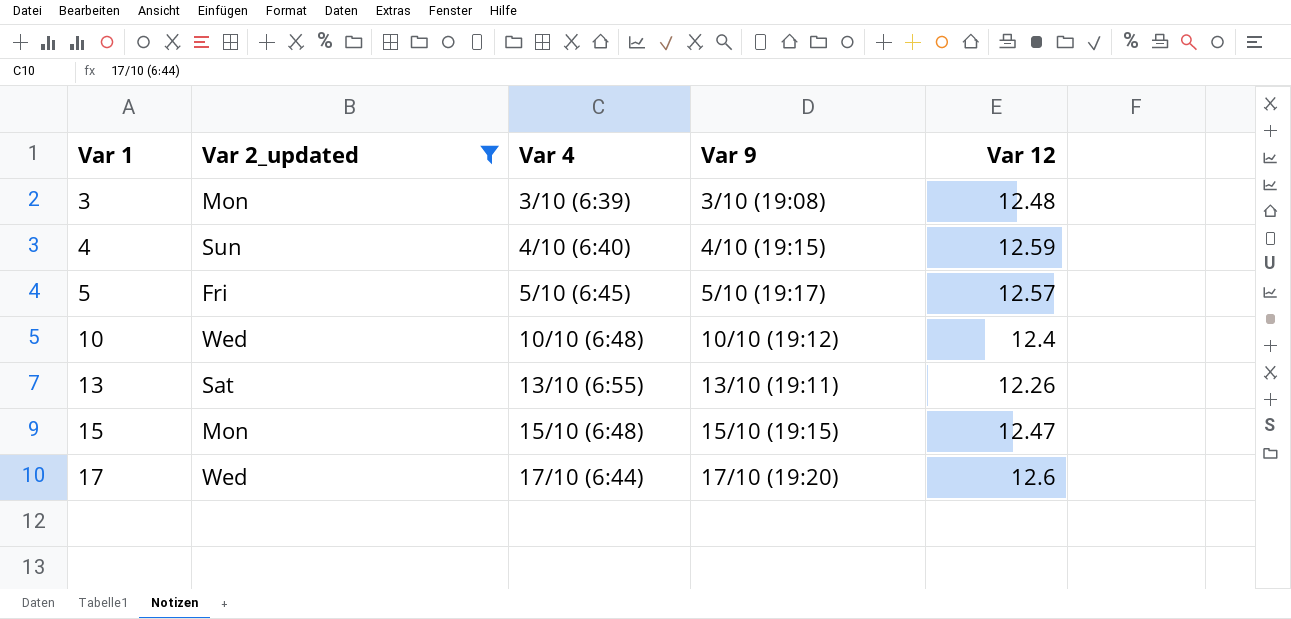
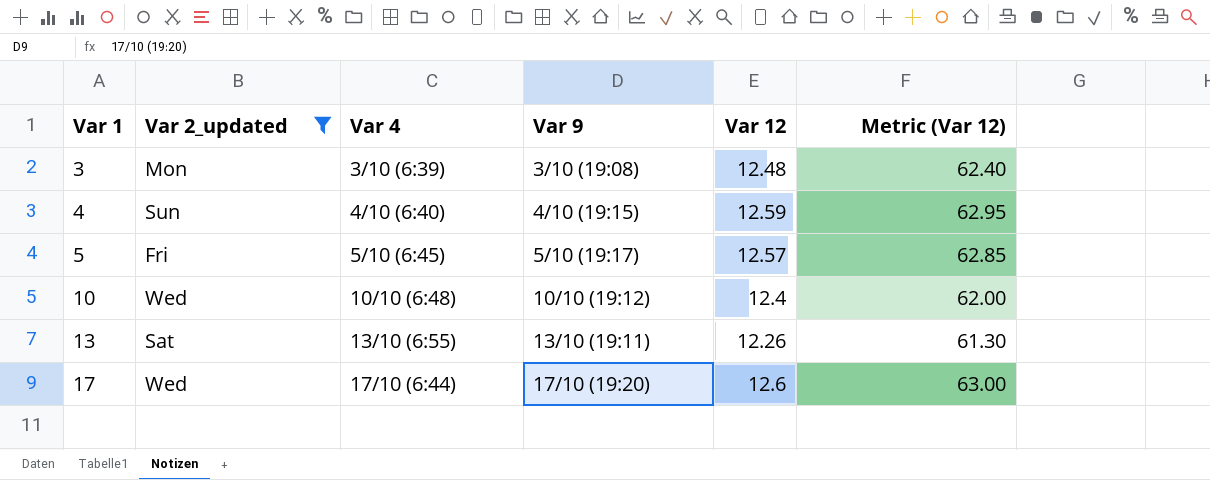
column Metric (Var 12) | formula: none -> [Var 12] * 5
row 15: Mon | 15/10 (6:48) | 15/10 (19:15) | 12.47 -> none

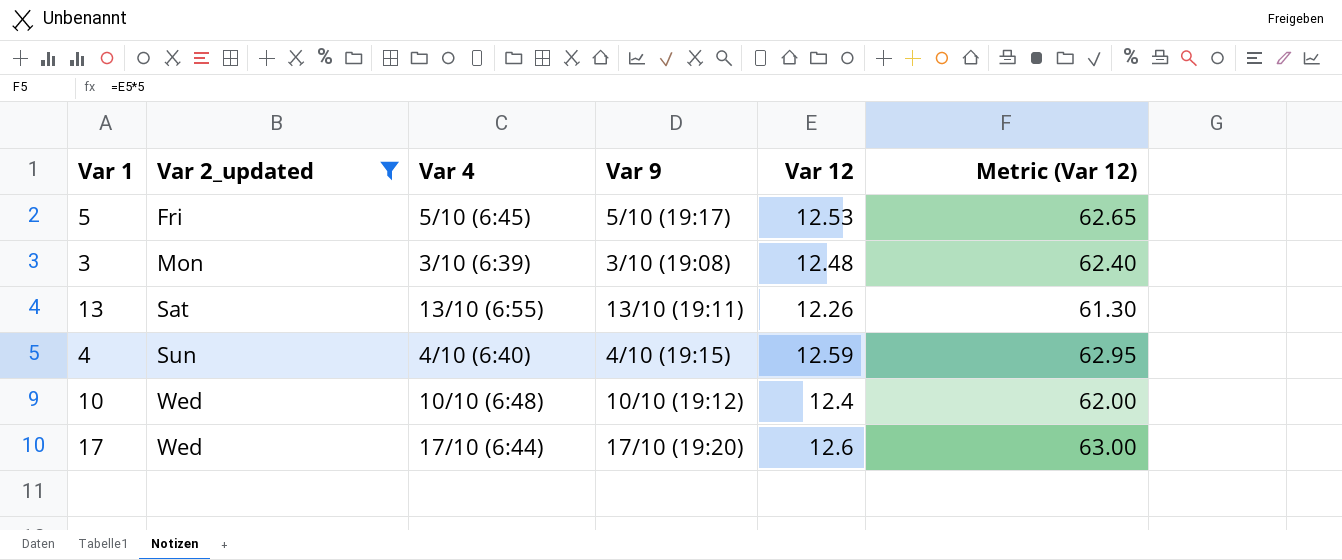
row order: Var 1 ascending -> Var 2_updated ascending
5 | Var 12: 12.57 -> 12.53
5 | Metric (Var 12): 62.85 -> 62.65

